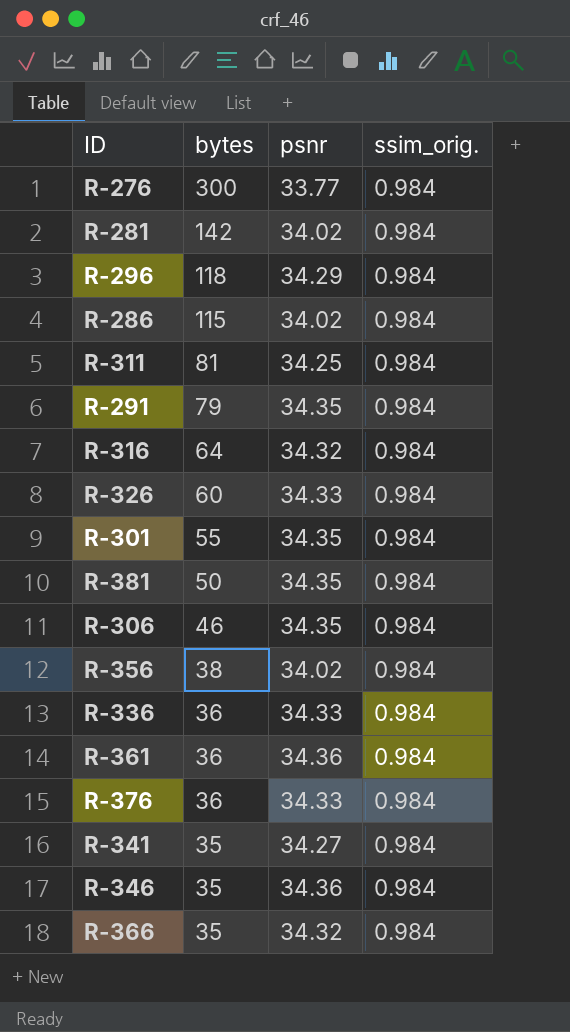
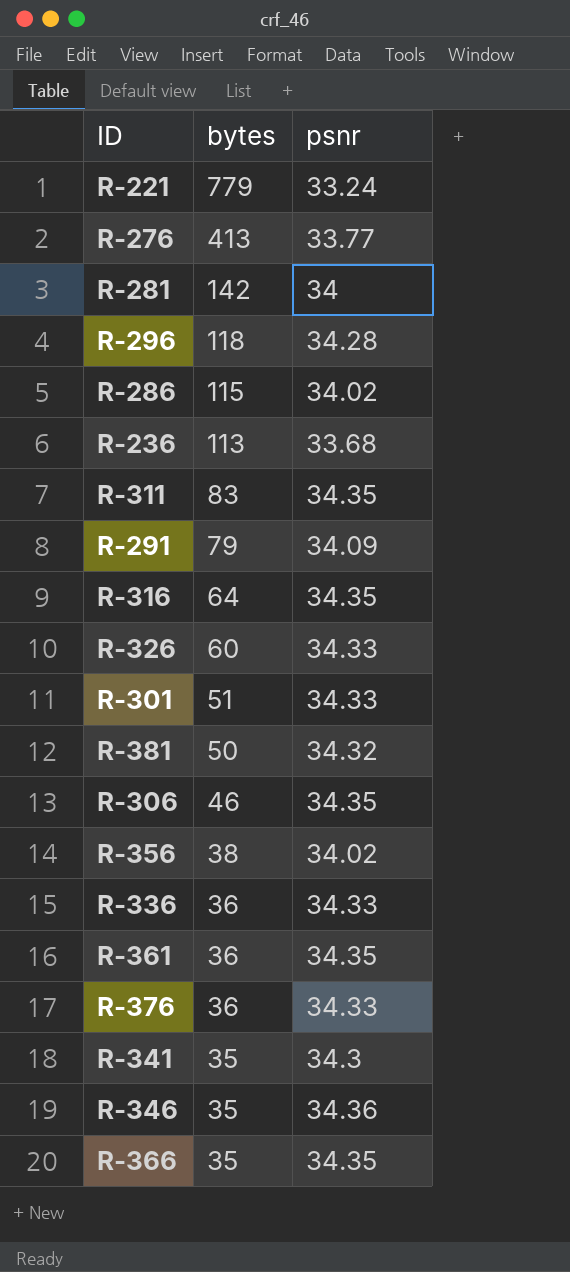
column ssim_orig. | position: 4 -> none
row R-221: none -> 779 | 33.24
R-276 | bytes: 300 -> 413
R-281 | psnr: 34.02 -> 34
R-296 | psnr: 34.29 -> 34.28
row R-236: none -> 113 | 33.68
R-311 | bytes: 81 -> 83
R-311 | psnr: 34.25 -> 34.35
R-291 | psnr: 34.35 -> 34.09
R-316 | psnr: 34.32 -> 34.35
R-301 | bytes: 55 -> 51
R-301 | psnr: 34.35 -> 34.33
R-381 | psnr: 34.35 -> 34.32
R-361 | psnr: 34.36 -> 34.35
R-341 | psnr: 34.27 -> 34.3
R-366 | psnr: 34.32 -> 34.35

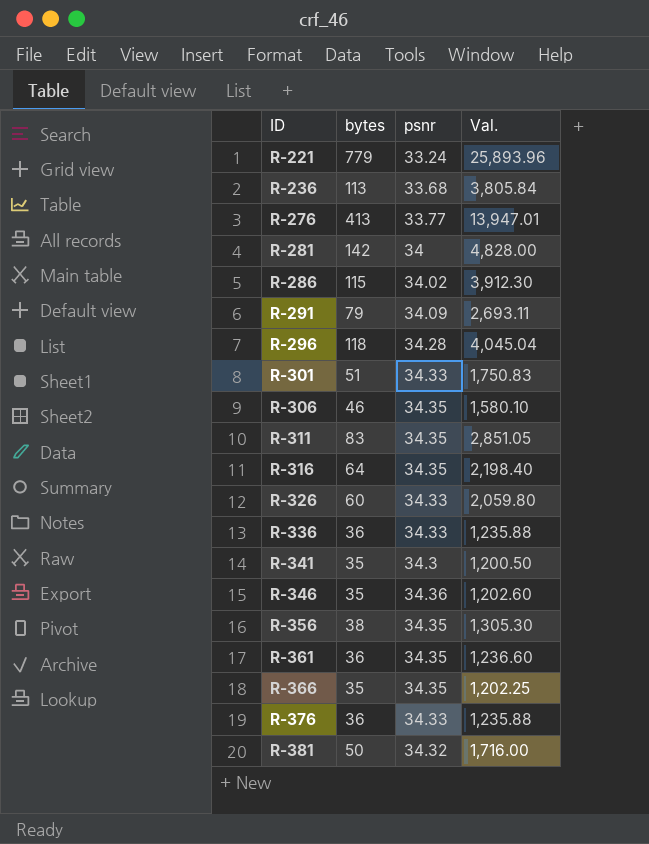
row order: bytes descending -> ID ascending
column Val. | formula: none -> [bytes] * [psnr]
R-356 | psnr: 34.02 -> 34.35

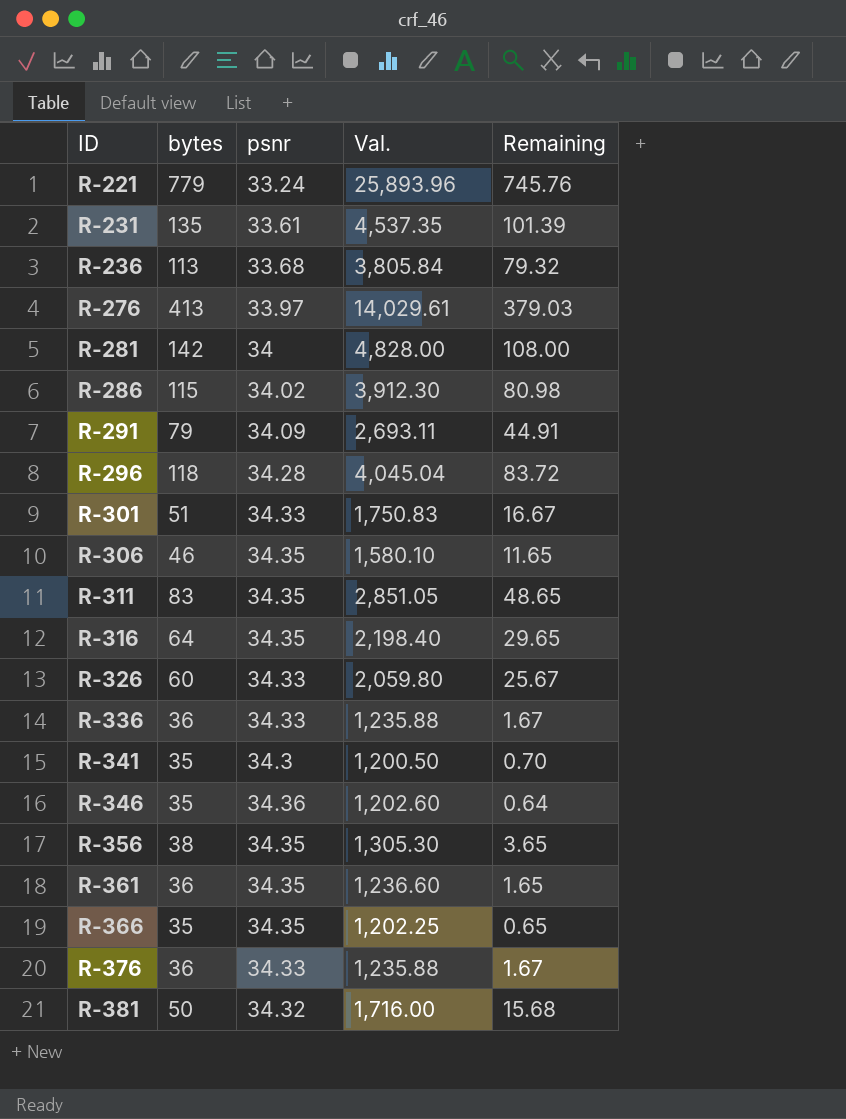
column Remaining | formula: none -> [bytes] - [psnr]
row R-231: none -> 135 | 33.61 | 4,537.35 | 101.39
R-276 | psnr: 33.77 -> 33.97
R-276 | Val.: 13,947.01 -> 14,029.61

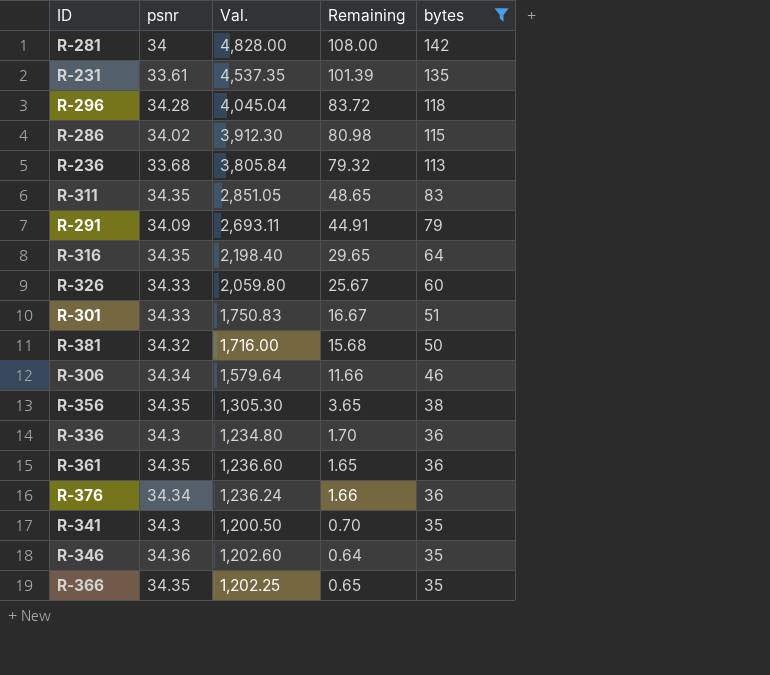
filter: none -> bytes <= 142
row order: ID ascending -> bytes descending
column bytes | position: 2 -> 5
R-306 | psnr: 34.35 -> 34.34
R-306 | Val.: 1,580.10 -> 1,579.64
R-306 | Remaining: 11.65 -> 11.66
R-336 | psnr: 34.33 -> 34.3
R-336 | Val.: 1,235.88 -> 1,234.80
R-336 | Remaining: 1.67 -> 1.70
R-376 | psnr: 34.33 -> 34.34
R-376 | Val.: 1,235.88 -> 1,236.24
R-376 | Remaining: 1.67 -> 1.66

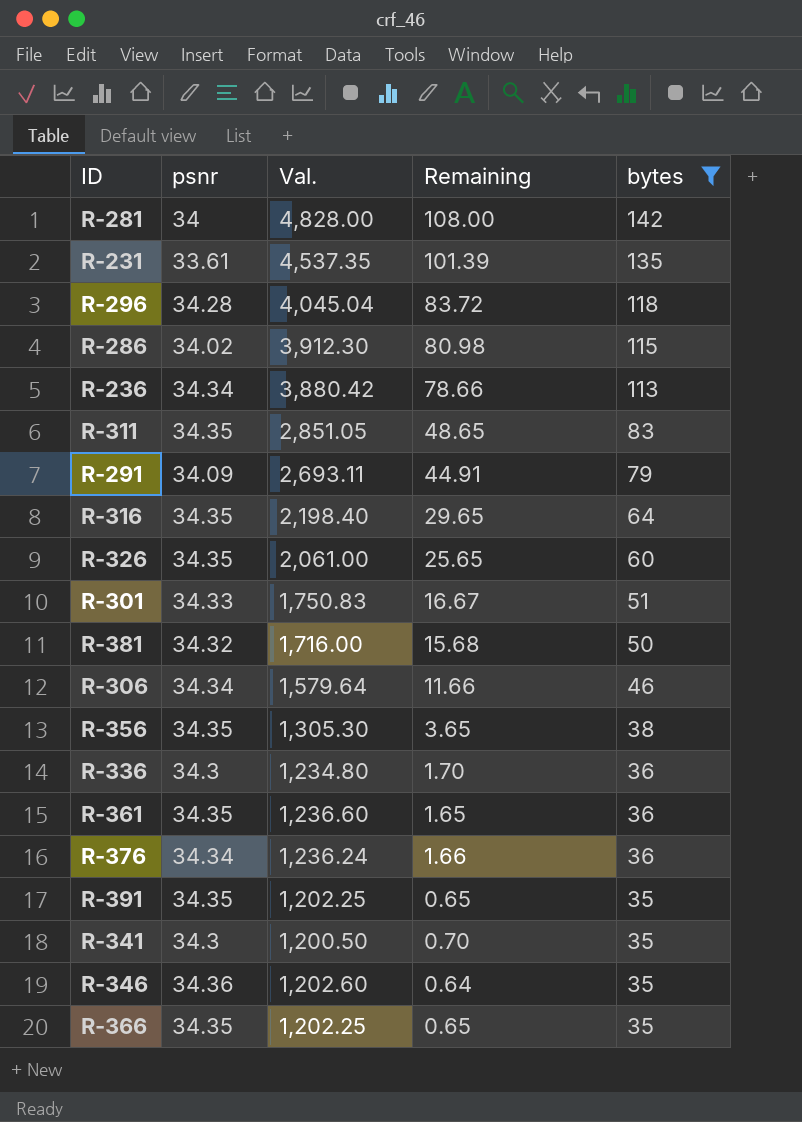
R-236 | psnr: 33.68 -> 34.34
R-236 | Val.: 3,805.84 -> 3,880.42
R-236 | Remaining: 79.32 -> 78.66
R-326 | psnr: 34.33 -> 34.35
R-326 | Val.: 2,059.80 -> 2,061.00
R-326 | Remaining: 25.67 -> 25.65
row R-391: none -> 34.35 | 1,202.25 | 0.65 | 35

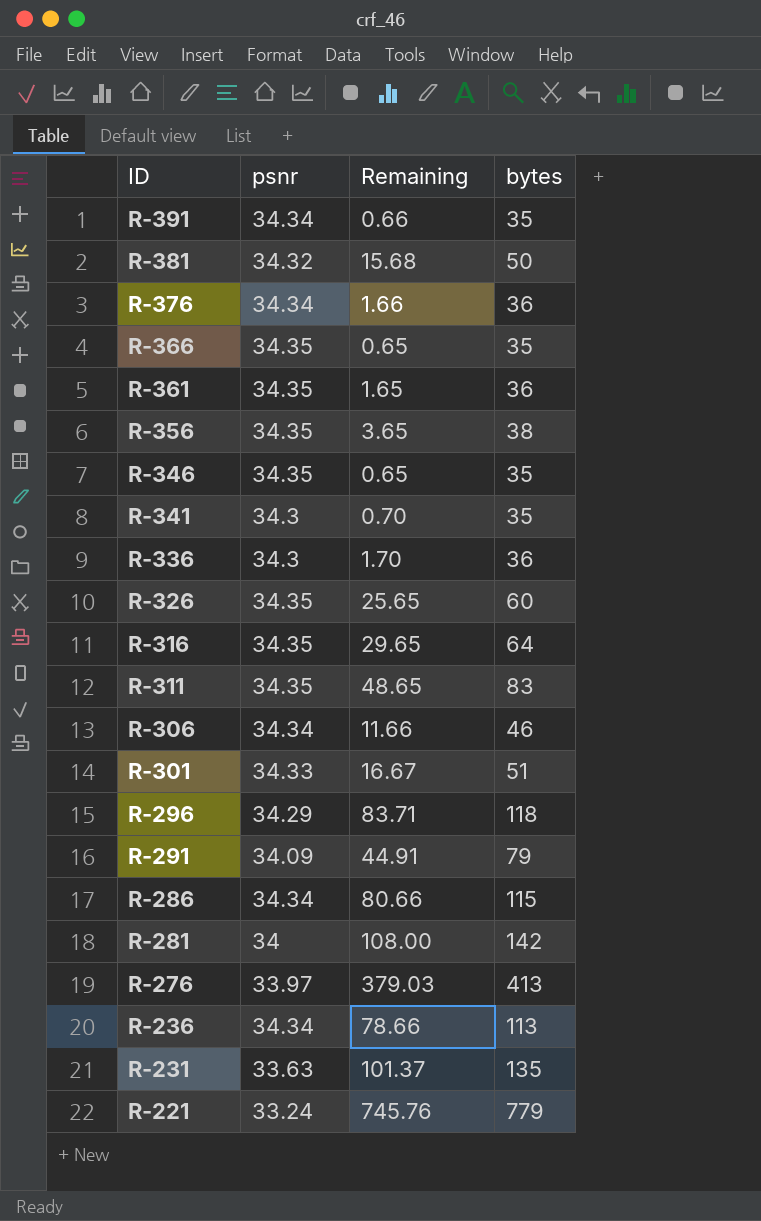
filter: bytes <= 142 -> none
row order: bytes descending -> ID descending
column Val. | formula: [psnr] * [bytes] -> none
R-391 | psnr: 34.35 -> 34.34
R-391 | Remaining: 0.65 -> 0.66
R-346 | psnr: 34.36 -> 34.35
R-346 | Remaining: 0.64 -> 0.65
R-296 | psnr: 34.28 -> 34.29
R-296 | Remaining: 83.72 -> 83.71
R-286 | psnr: 34.02 -> 34.34
R-286 | Remaining: 80.98 -> 80.66
R-231 | psnr: 33.61 -> 33.63
R-231 | Remaining: 101.39 -> 101.37

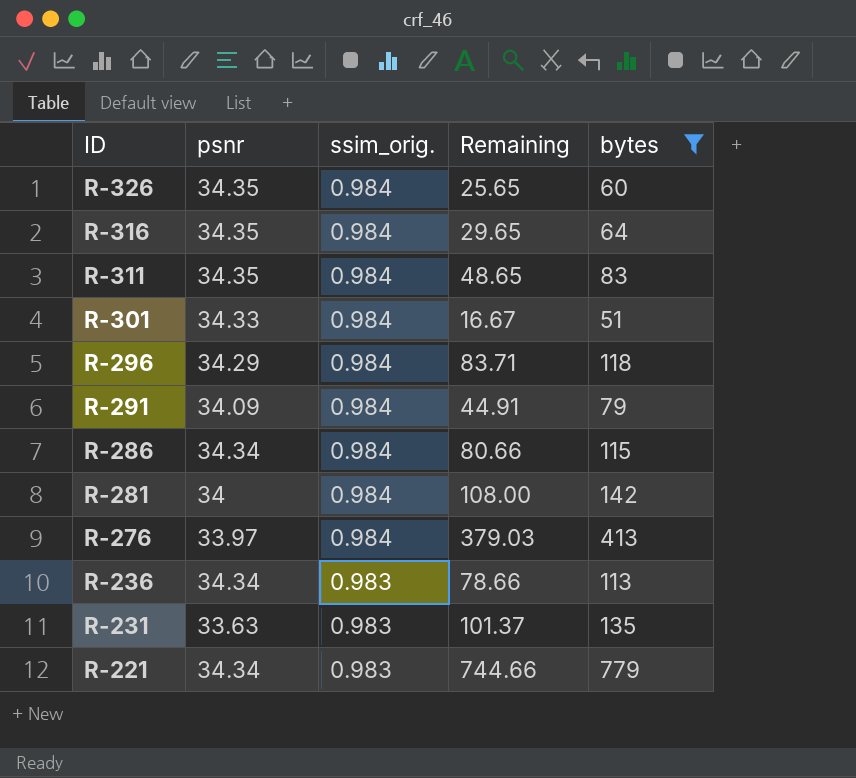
filter: none -> bytes >= 51
column ssim_orig. | position: none -> 3
R-221 | psnr: 33.24 -> 34.34
R-221 | Remaining: 745.76 -> 744.66

